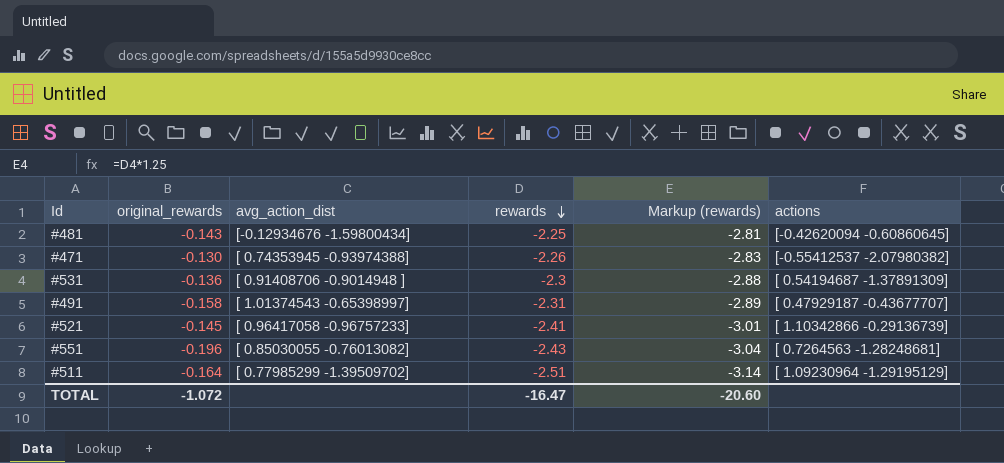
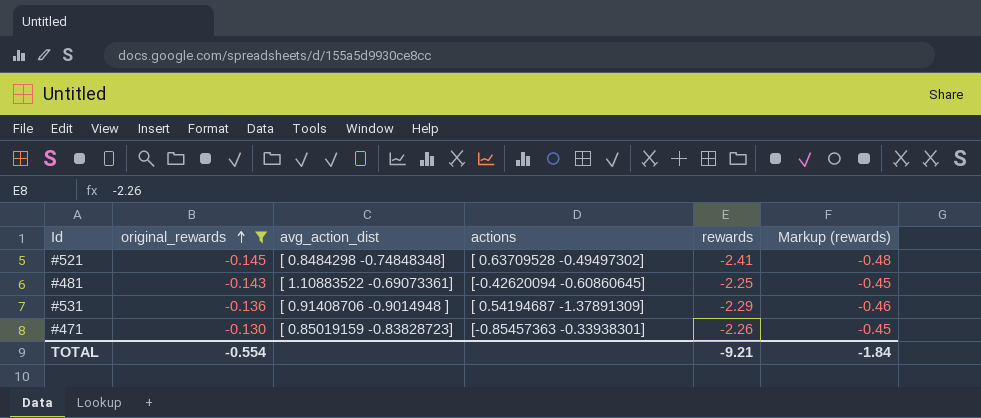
filter: none -> original_rewards >= -0.145
row order: rewards descending -> original_rewards ascending
column actions | position: 6 -> 4
column Markup (rewards) | formula: [rewards] * 1.25 -> [rewards] * 0.2
#521 | avg_action_dist: [ 0.96417058 -0.96757233] -> [ 0.8484298 -0.74848348]
#521 | actions: [ 1.10342866 -0.29136739] -> [ 0.63709528 -0.49497302]
#481 | avg_action_dist: [-0.12934676 -1.59800434] -> [ 1.10883522 -0.69073361]
#531 | rewards: -2.3 -> -2.29
#471 | avg_action_dist: [ 0.74353945 -0.93974388] -> [ 0.85019159 -0.83828723]
#471 | actions: [-0.55412537 -2.07980382] -> [-0.85457363 -0.33938301]
TOTAL | original_rewards: -1.072 -> -0.554
TOTAL | rewards: -16.47 -> -9.21
TOTAL | Markup (rewards): -20.60 -> -1.84

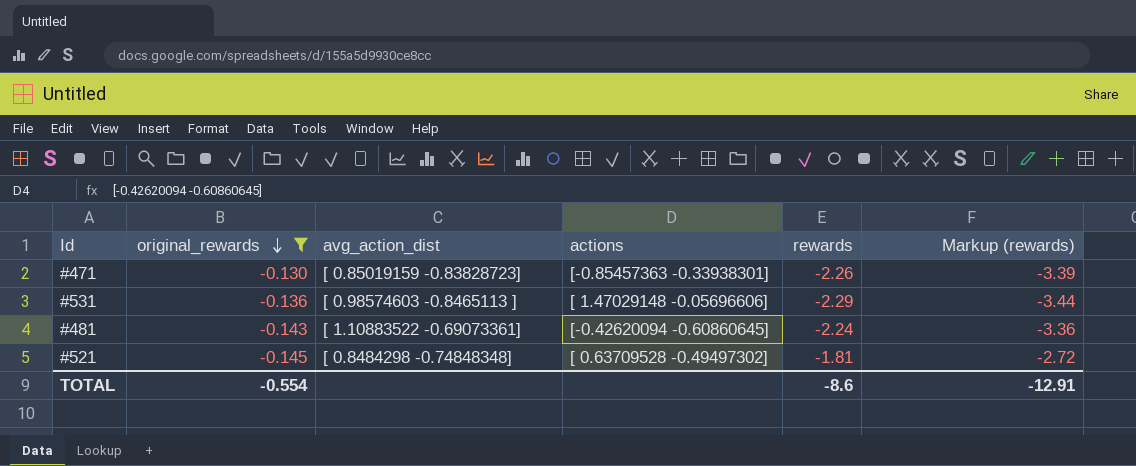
row order: original_rewards ascending -> original_rewards descending
column Markup (rewards) | formula: [rewards] * 0.2 -> [rewards] * 1.5
#531 | avg_action_dist: [ 0.91408706 -0.9014948 ] -> [ 0.98574603 -0.8465113 ]
#531 | actions: [ 0.54194687 -1.37891309] -> [ 1.47029148 -0.05696606]
#481 | rewards: -2.25 -> -2.24
#521 | rewards: -2.41 -> -1.81
TOTAL | rewards: -9.21 -> -8.6
TOTAL | Markup (rewards): -1.84 -> -12.91

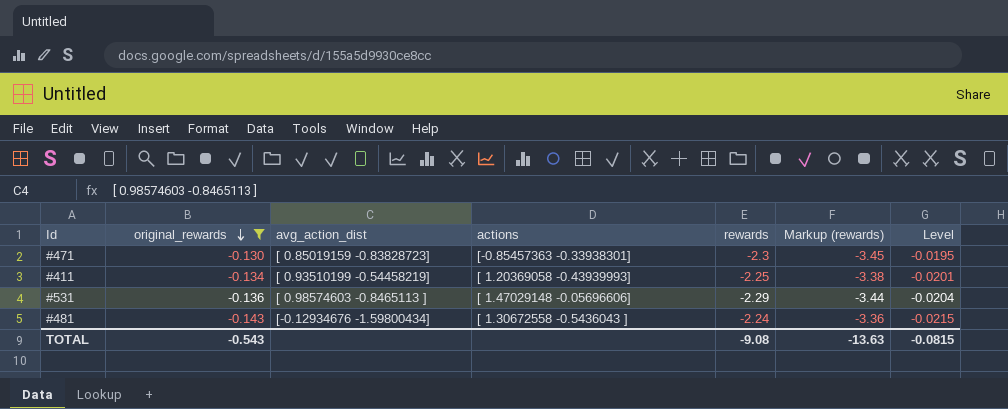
column Level | formula: none -> [original_rewards] * 0.15
row #521: -0.145 | [ 0.8484298 -0.74848348] | [ 0.63709528 -0.49497302] | -1.81 | -2.72 -> none
#471 | rewards: -2.26 -> -2.3
#471 | Markup (rewards): -3.39 -> -3.45
row #411: none -> -0.134 | [ 0.93510199 -0.54458219] | [ 1.20369058 -0.43939993] | -2.25 | -3.38 | -0.0201
#481 | avg_action_dist: [ 1.10883522 -0.69073361] -> [-0.12934676 -1.59800434]
#481 | actions: [-0.42620094 -0.60860645] -> [ 1.30672558 -0.5436043 ]
TOTAL | original_rewards: -0.554 -> -0.543
TOTAL | rewards: -8.6 -> -9.08
TOTAL | Markup (rewards): -12.91 -> -13.63

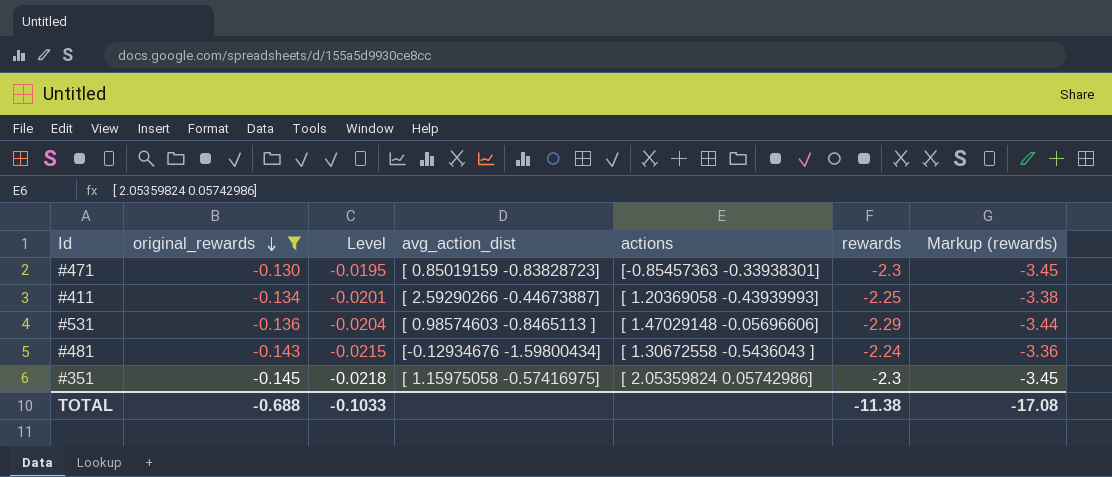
column Level | position: 7 -> 3
#411 | avg_action_dist: [ 0.93510199 -0.54458219] -> [ 2.59290266 -0.44673887]
row #351: none -> -0.145 | -0.0218 | [ 1.15975058 -0.57416975] | [ 2.05359824 0.05742986] | -2.3 | -3.45
TOTAL | original_rewards: -0.543 -> -0.688
TOTAL | Level: -0.0815 -> -0.1033
TOTAL | rewards: -9.08 -> -11.38
TOTAL | Markup (rewards): -13.63 -> -17.08

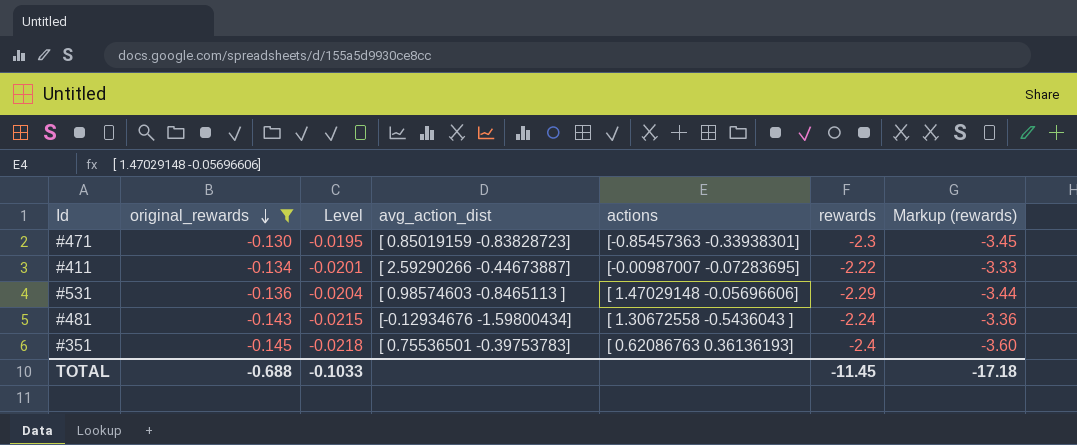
#411 | actions: [ 1.20369058 -0.43939993] -> [-0.00987007 -0.07283695]
#411 | rewards: -2.25 -> -2.22
#411 | Markup (rewards): -3.38 -> -3.33
#351 | avg_action_dist: [ 1.15975058 -0.57416975] -> [ 0.75536501 -0.39753783]
#351 | actions: [ 2.05359824 0.05742986] -> [ 0.62086763 0.36136193]
#351 | rewards: -2.3 -> -2.4
#351 | Markup (rewards): -3.45 -> -3.60
TOTAL | rewards: -11.38 -> -11.45
TOTAL | Markup (rewards): -17.08 -> -17.18

